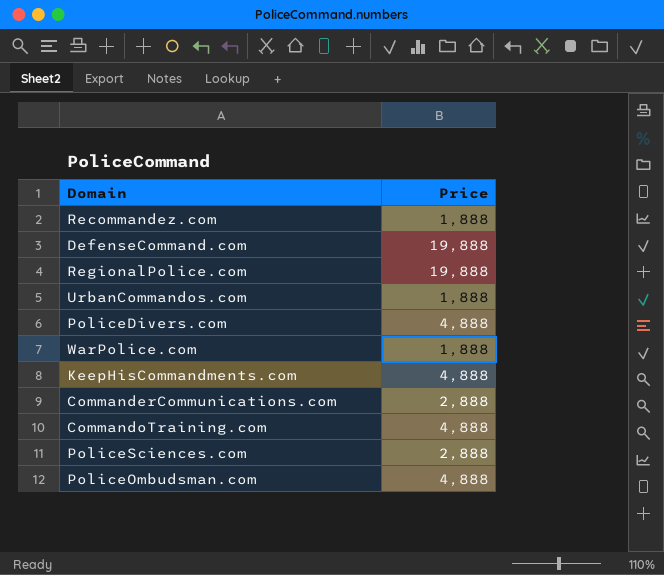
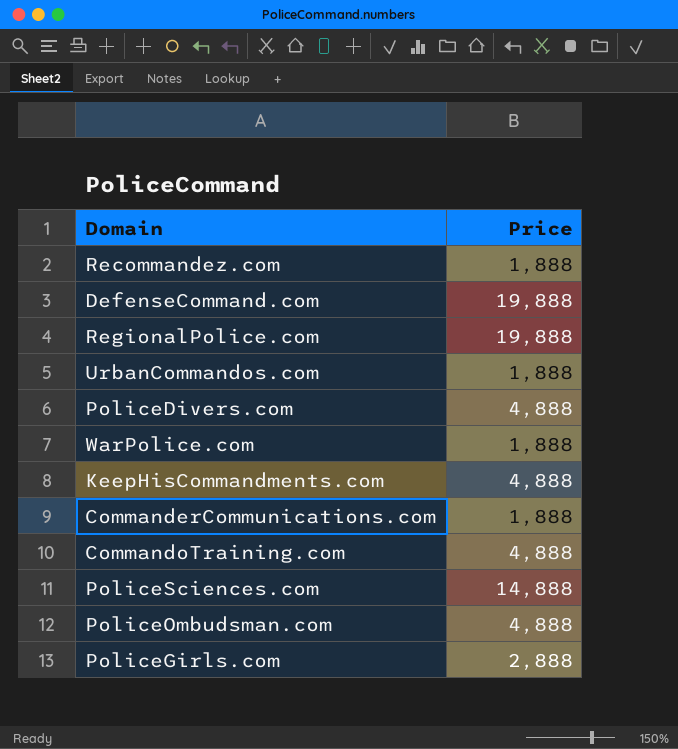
CommanderCommunications.com | Price: 2,888 -> 1,888
PoliceSciences.com | Price: 2,888 -> 14,888
row PoliceGirls.com: none -> 2,888

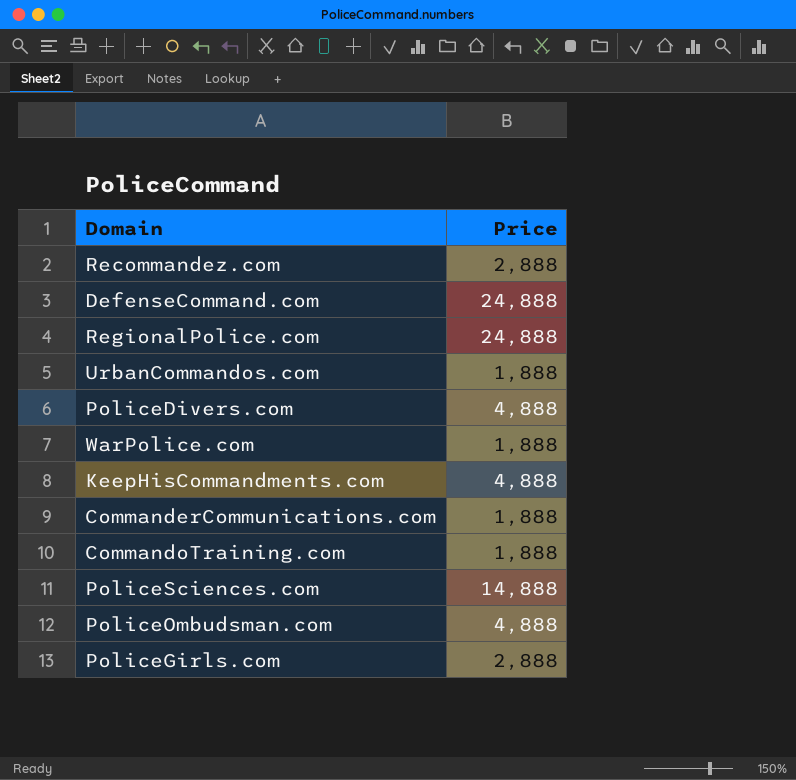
Recommandez.com | Price: 1,888 -> 2,888
DefenseCommand.com | Price: 19,888 -> 24,888
RegionalPolice.com | Price: 19,888 -> 24,888
CommandoTraining.com | Price: 4,888 -> 1,888

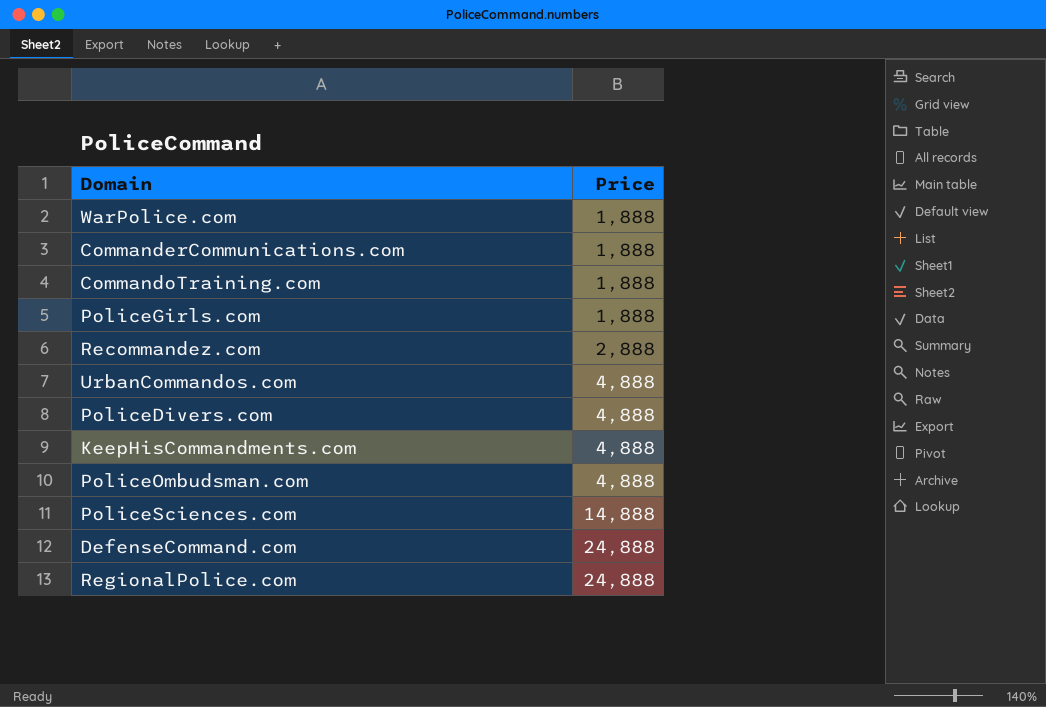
row order: none -> Price ascending
PoliceGirls.com | Price: 2,888 -> 1,888
UrbanCommandos.com | Price: 1,888 -> 4,888

